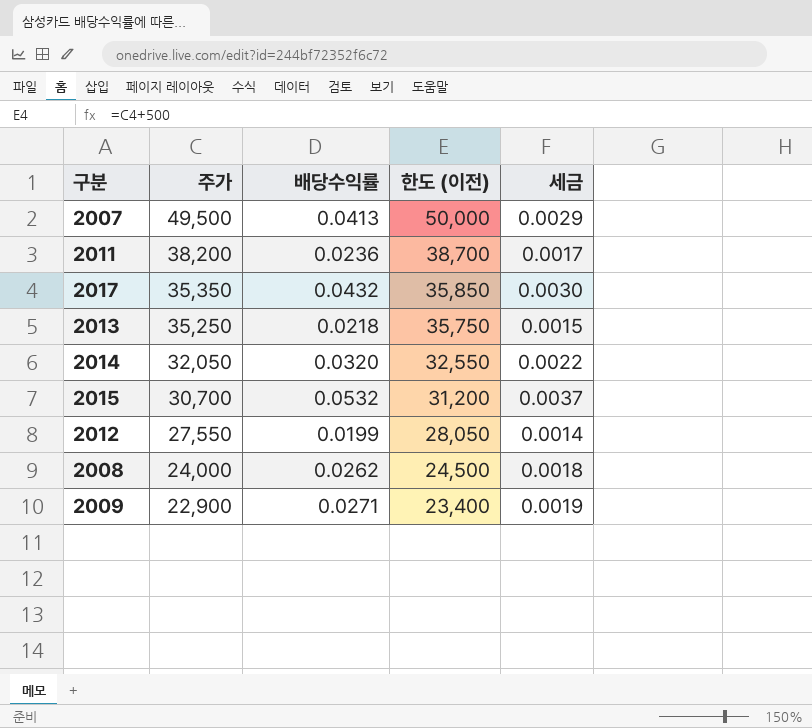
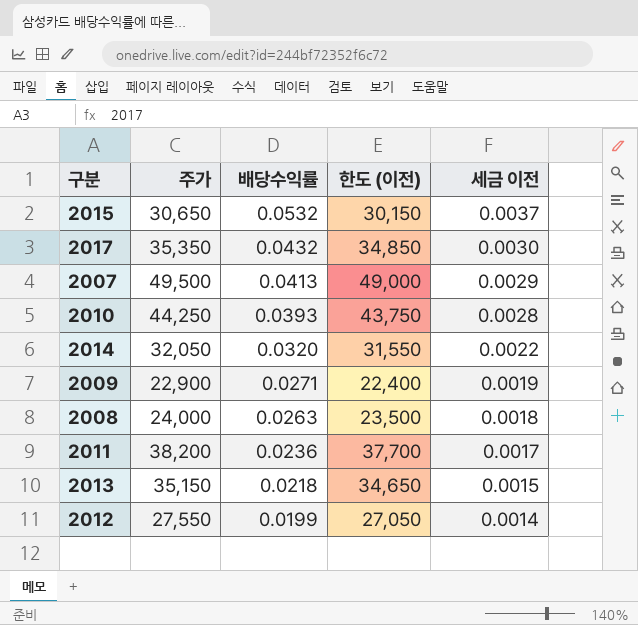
row order: 주가 descending -> 배당수익률 descending
column 한도 (이전) | formula: [주가] + 500 -> [주가] - 500
column name: 세금 -> 세금 이전
2015 | 주가: 30,700 -> 30,650
row 2010: none -> 44,250 | 0.0393 | 43,750 | 0.0028
2008 | 배당수익률: 0.0262 -> 0.0263
2013 | 주가: 35,250 -> 35,150

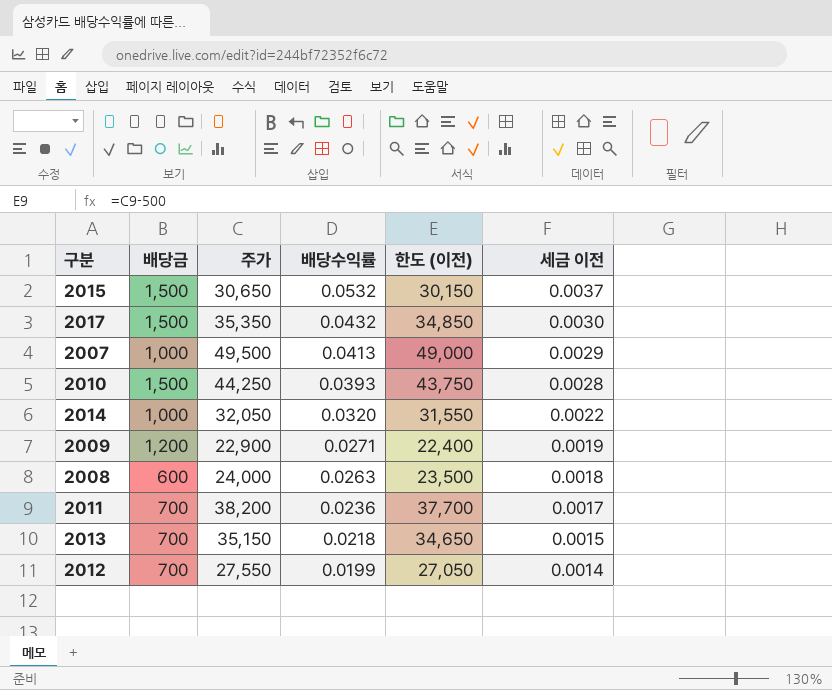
column 배당금 | position: none -> 2

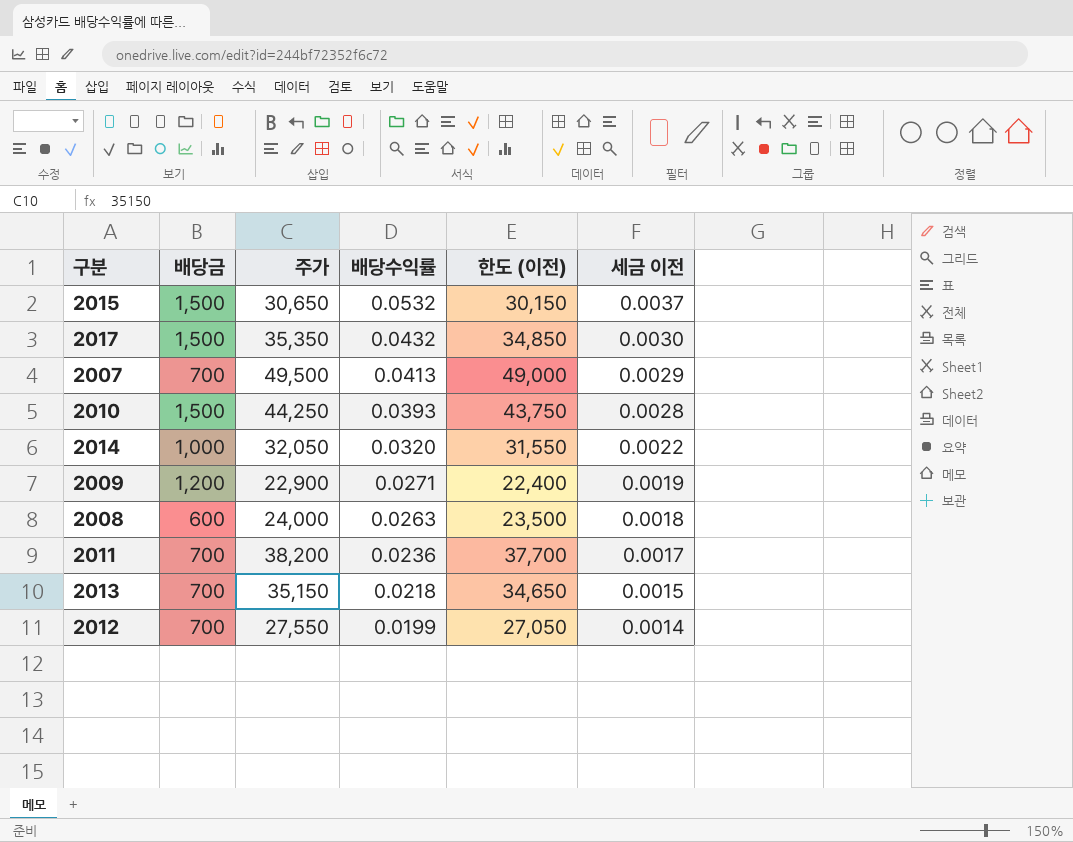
2007 | 배당금: 1,000 -> 700

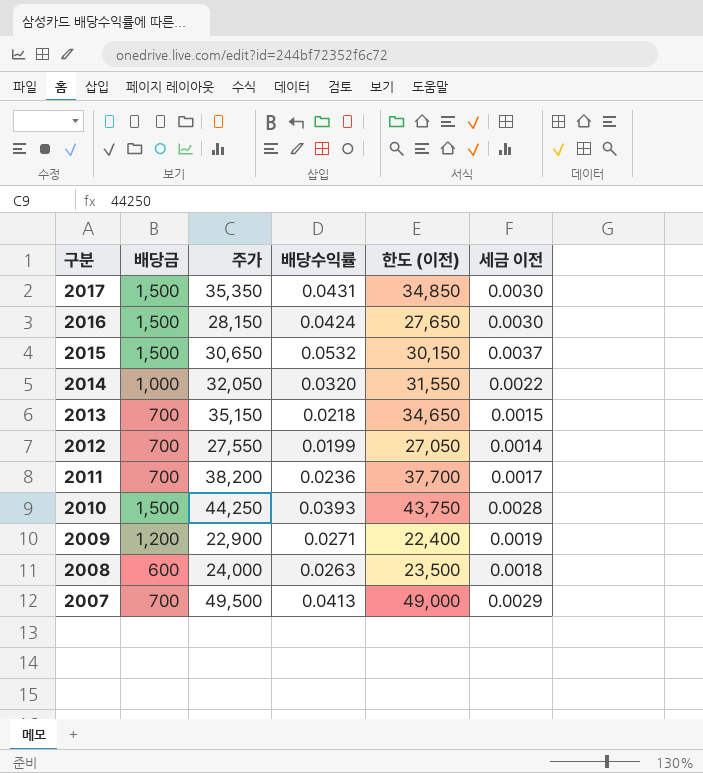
row order: 배당수익률 descending -> 구분 descending
2017 | 배당수익률: 0.0432 -> 0.0431
row 2016: none -> 1,500 | 28,150 | 0.0424 | 27,650 | 0.0030

